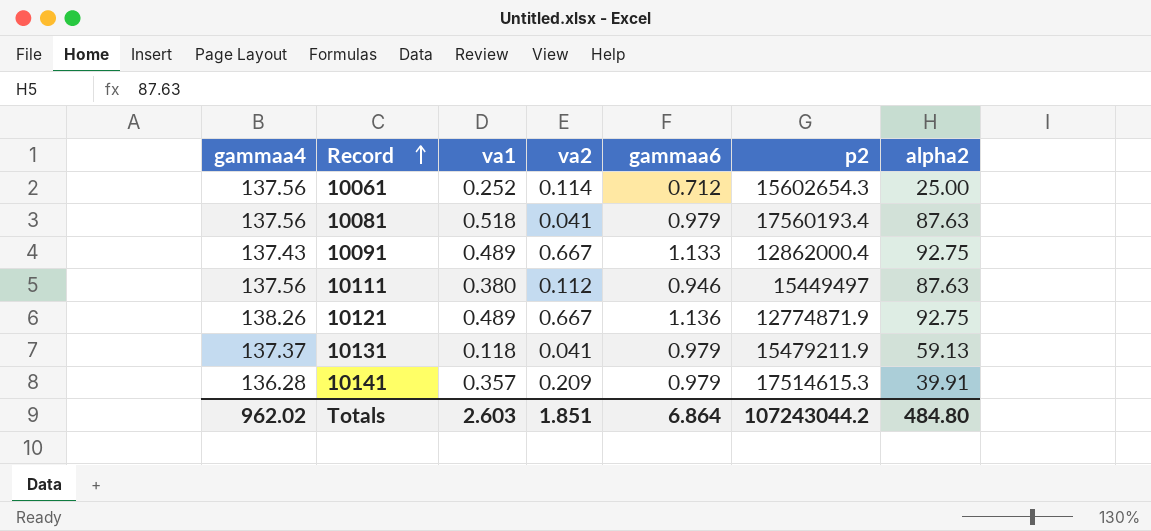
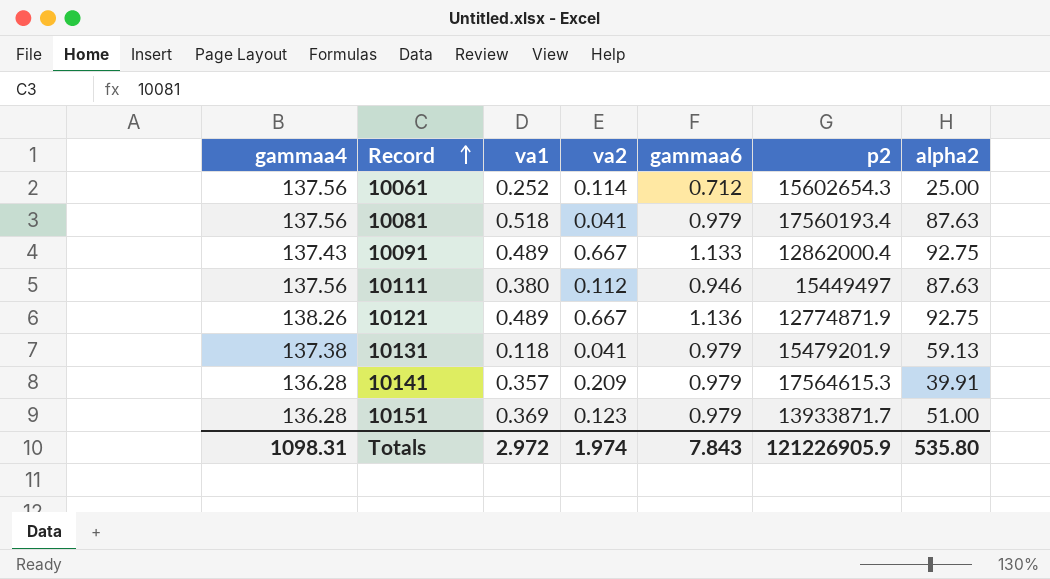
10131 | gammaa4: 137.37 -> 137.38
10131 | p2: 15479211.9 -> 15479201.9
10141 | p2: 17514615.3 -> 17564615.3
row 10151: none -> 136.28 | 0.369 | 0.123 | 0.979 | 13933871.7 | 51.00
Totals | gammaa4: 962.02 -> 1098.31
Totals | va1: 2.603 -> 2.972
Totals | va2: 1.851 -> 1.974
Totals | gammaa6: 6.864 -> 7.843
Totals | p2: 107243044.2 -> 121226905.9
Totals | alpha2: 484.80 -> 535.80

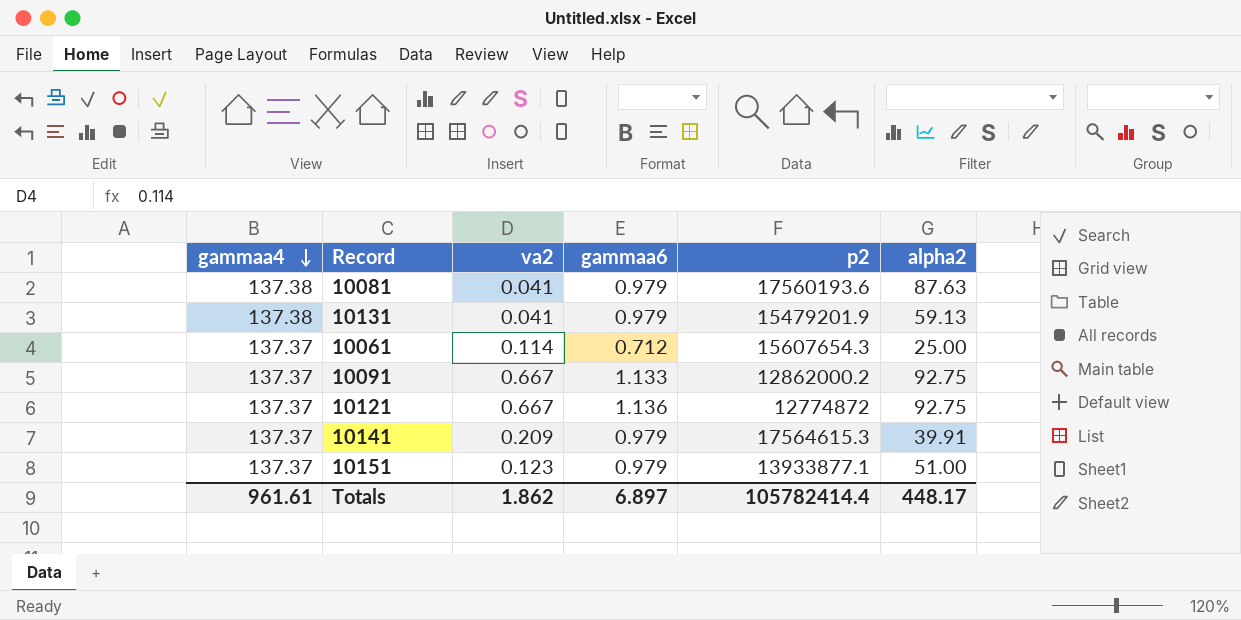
row order: Record ascending -> gammaa4 descending
column va1 | position: 3 -> none
row 10111: 137.56 | 0.380 | 0.112 | 0.946 | 15449497 | 87.63 -> none
10081 | gammaa4: 137.56 -> 137.38
10081 | p2: 17560193.4 -> 17560193.6
10061 | gammaa4: 137.56 -> 137.37
10061 | p2: 15602654.3 -> 15607654.3
10091 | gammaa4: 137.43 -> 137.37
10091 | p2: 12862000.4 -> 12862000.2
10121 | gammaa4: 138.26 -> 137.37
10121 | p2: 12774871.9 -> 12774872
10141 | gammaa4: 136.28 -> 137.37
10151 | gammaa4: 136.28 -> 137.37
10151 | p2: 13933871.7 -> 13933877.1
Totals | gammaa4: 1098.31 -> 961.61
Totals | va2: 1.974 -> 1.862
Totals | gammaa6: 7.843 -> 6.897
Totals | p2: 121226905.9 -> 105782414.4
Totals | alpha2: 535.80 -> 448.17

